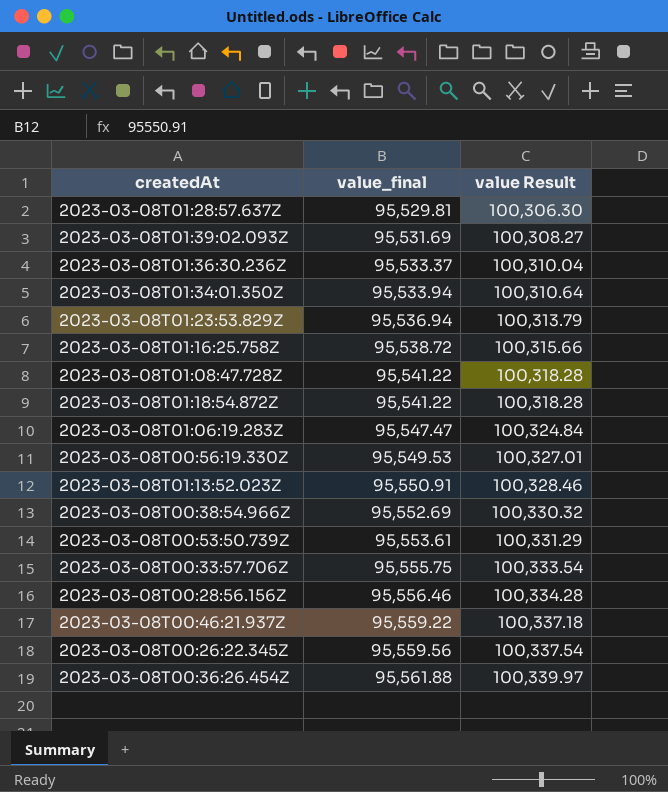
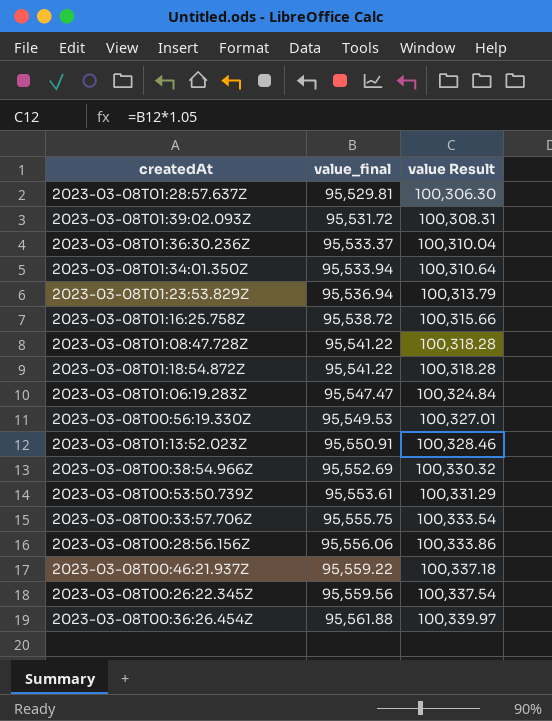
2023-03-08T01:39:02.093Z | value_final: 95,531.69 -> 95,531.72
2023-03-08T01:39:02.093Z | value Result: 100,308.27 -> 100,308.31
2023-03-08T00:28:56.156Z | value_final: 95,556.46 -> 95,556.06
2023-03-08T00:28:56.156Z | value Result: 100,334.28 -> 100,333.86

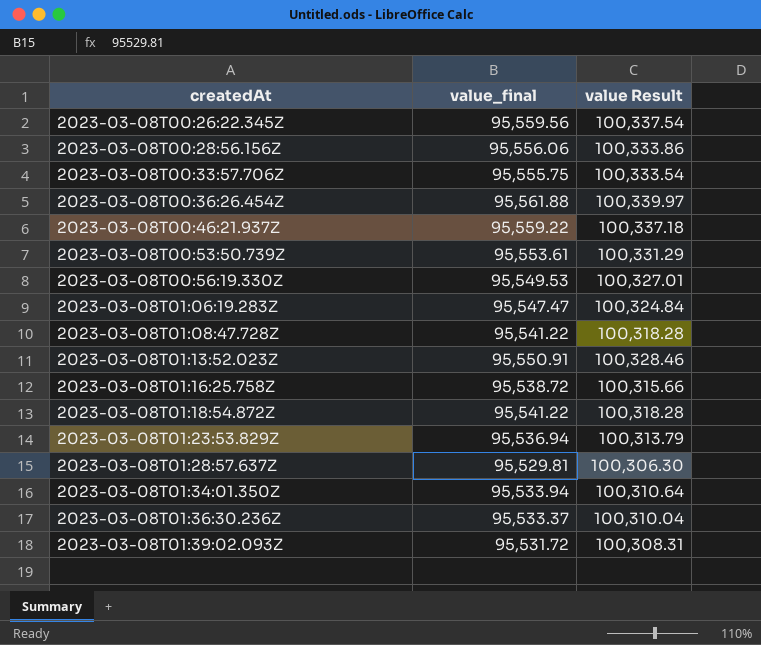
row order: value_final ascending -> createdAt ascending
row 2023-03-08T00:38:54.966Z: 95,552.69 | 100,330.32 -> none

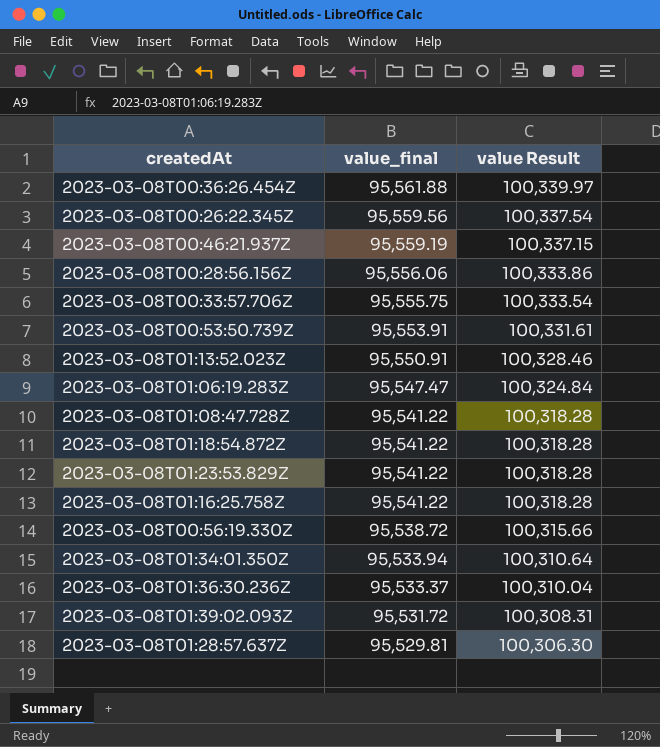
row order: createdAt ascending -> value_final descending
2023-03-08T00:46:21.937Z | value_final: 95,559.22 -> 95,559.19
2023-03-08T00:46:21.937Z | value Result: 100,337.18 -> 100,337.15
2023-03-08T00:53:50.739Z | value_final: 95,553.61 -> 95,553.91
2023-03-08T00:53:50.739Z | value Result: 100,331.29 -> 100,331.61
2023-03-08T01:23:53.829Z | value_final: 95,536.94 -> 95,541.22
2023-03-08T01:23:53.829Z | value Result: 100,313.79 -> 100,318.28
2023-03-08T01:16:25.758Z | value_final: 95,538.72 -> 95,541.22
2023-03-08T01:16:25.758Z | value Result: 100,315.66 -> 100,318.28
2023-03-08T00:56:19.330Z | value_final: 95,549.53 -> 95,538.72
2023-03-08T00:56:19.330Z | value Result: 100,327.01 -> 100,315.66

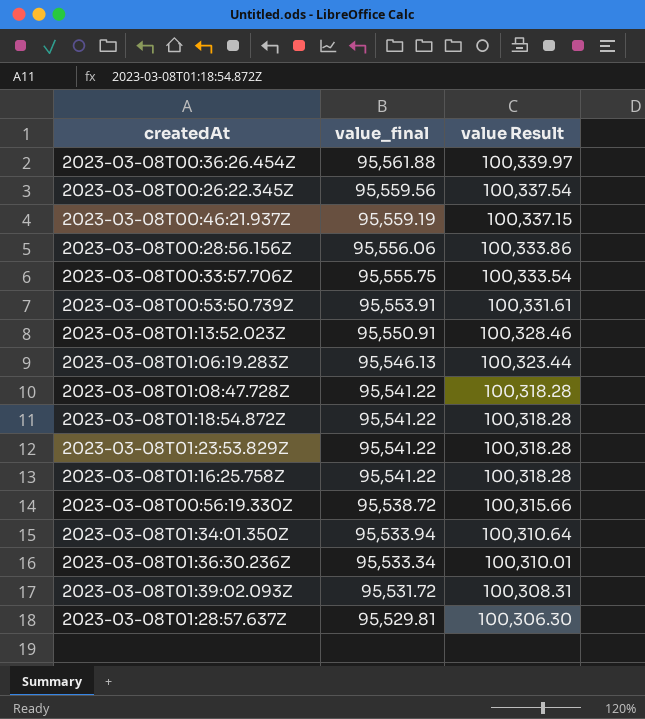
2023-03-08T01:06:19.283Z | value_final: 95,547.47 -> 95,546.13
2023-03-08T01:06:19.283Z | value Result: 100,324.84 -> 100,323.44
2023-03-08T01:36:30.236Z | value_final: 95,533.37 -> 95,533.34
2023-03-08T01:36:30.236Z | value Result: 100,310.04 -> 100,310.01

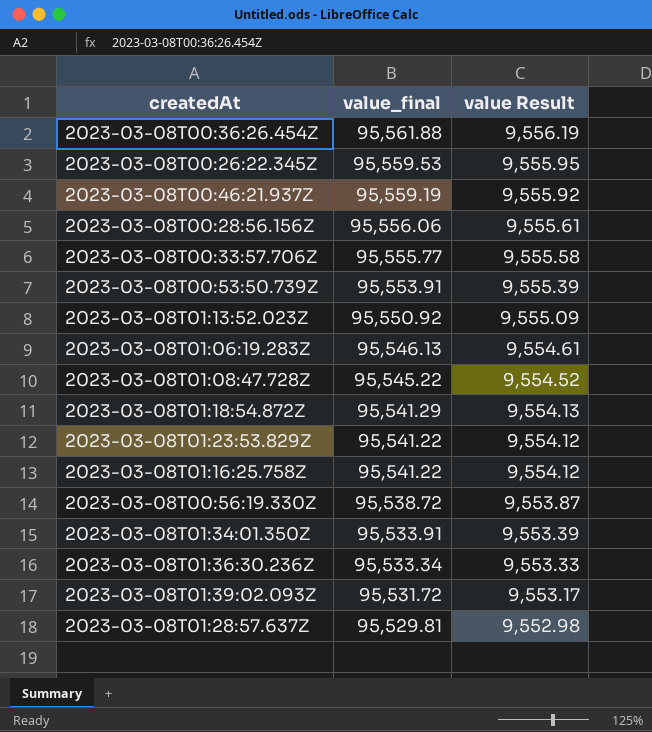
column value Result | formula: [value_final] * 1.05 -> [value_final] * 0.1
2023-03-08T00:26:22.345Z | value_final: 95,559.56 -> 95,559.53
2023-03-08T00:33:57.706Z | value_final: 95,555.75 -> 95,555.77
2023-03-08T01:13:52.023Z | value_final: 95,550.91 -> 95,550.92
2023-03-08T01:08:47.728Z | value_final: 95,541.22 -> 95,545.22
2023-03-08T01:18:54.872Z | value_final: 95,541.22 -> 95,541.29
2023-03-08T01:34:01.350Z | value_final: 95,533.94 -> 95,533.91

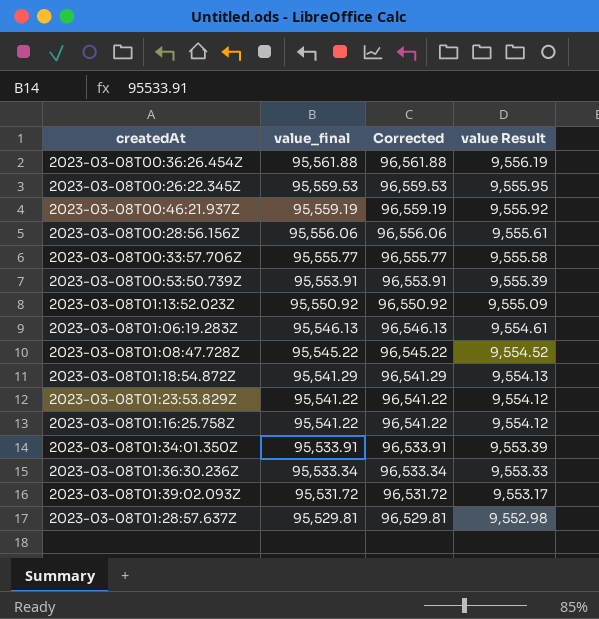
column Corrected | formula: none -> [value_final] + 1000
row 2023-03-08T00:56:19.330Z: 95,538.72 | 9,553.87 -> none

